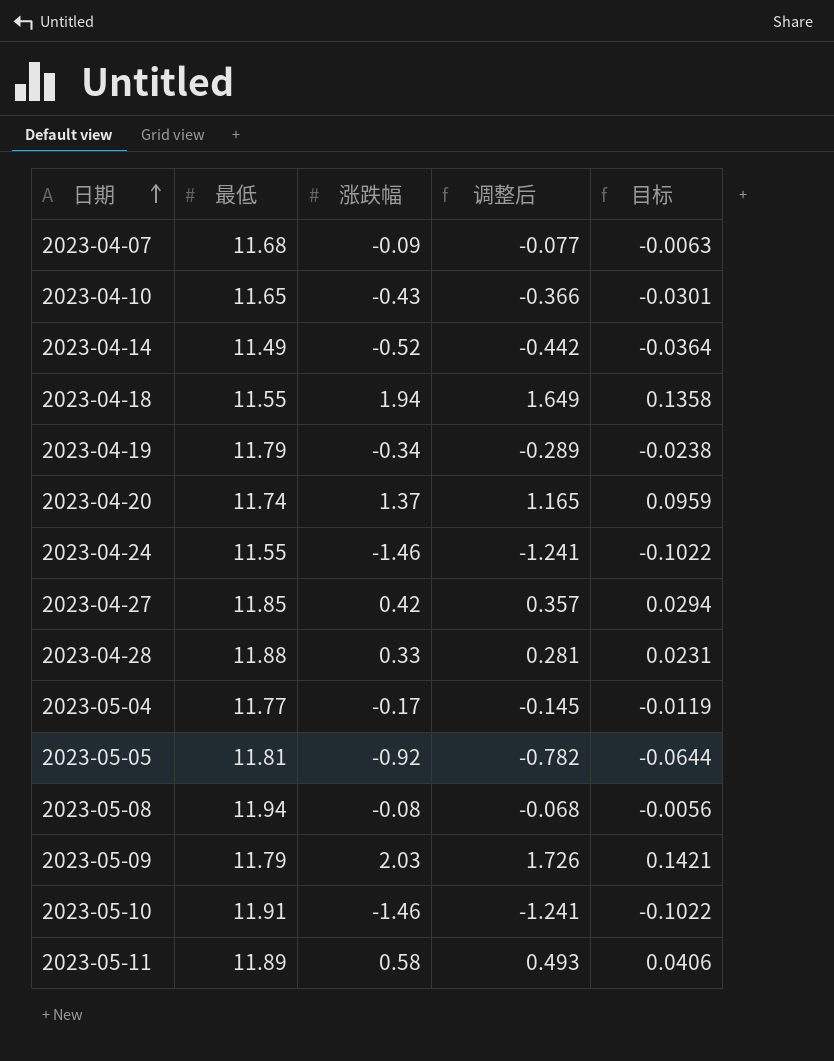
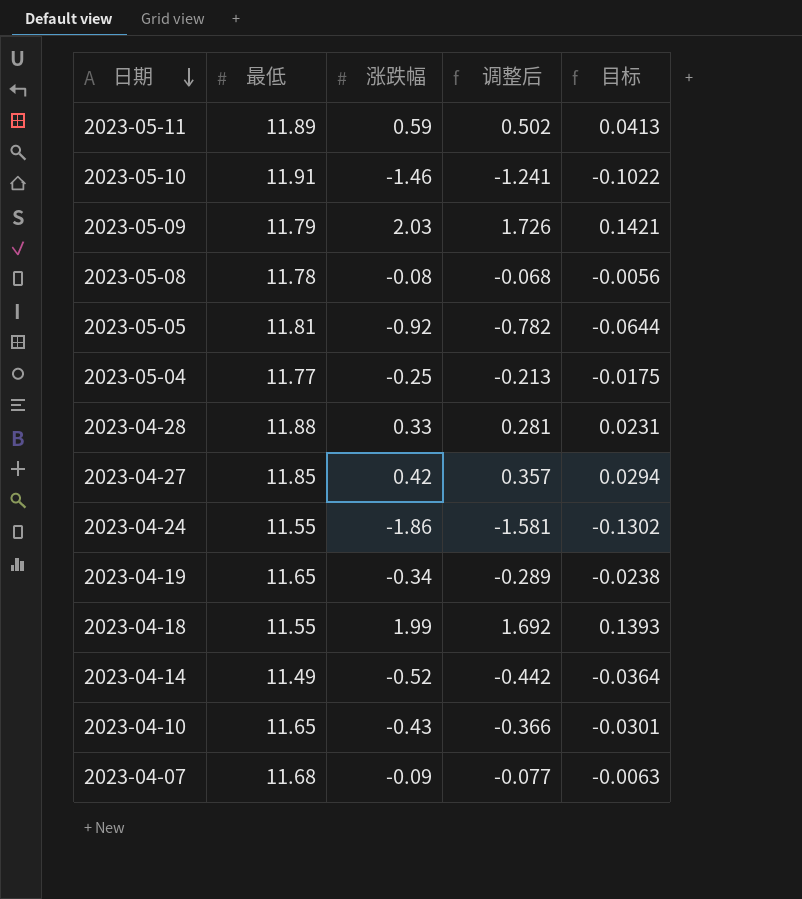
row order: 日期 ascending -> 日期 descending
row 2023-04-20: 11.74 | 1.37 | 1.165 | 0.0959 -> none
2023-05-11 | 涨跌幅: 0.58 -> 0.59
2023-05-11 | 调整后: 0.493 -> 0.502
2023-05-11 | 目标: 0.0406 -> 0.0413
2023-05-08 | 最低: 11.94 -> 11.78
2023-05-04 | 涨跌幅: -0.17 -> -0.25
2023-05-04 | 调整后: -0.145 -> -0.213
2023-05-04 | 目标: -0.0119 -> -0.0175
2023-04-24 | 涨跌幅: -1.46 -> -1.86
2023-04-24 | 调整后: -1.241 -> -1.581
2023-04-24 | 目标: -0.1022 -> -0.1302
2023-04-19 | 最低: 11.79 -> 11.65
2023-04-18 | 涨跌幅: 1.94 -> 1.99
2023-04-18 | 调整后: 1.649 -> 1.692
2023-04-18 | 目标: 0.1358 -> 0.1393

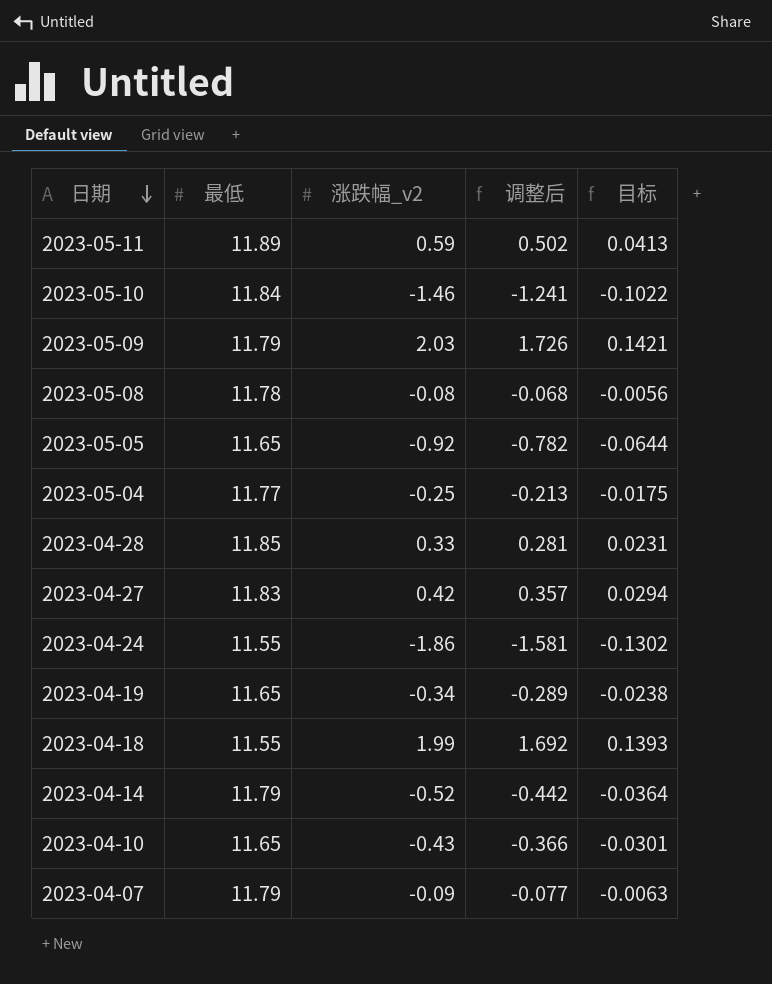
column name: 涨跌幅 -> 涨跌幅_v2
2023-05-10 | 最低: 11.91 -> 11.84
2023-05-05 | 最低: 11.81 -> 11.65
2023-04-28 | 最低: 11.88 -> 11.85
2023-04-27 | 最低: 11.85 -> 11.83
2023-04-14 | 最低: 11.49 -> 11.79
2023-04-07 | 最低: 11.68 -> 11.79

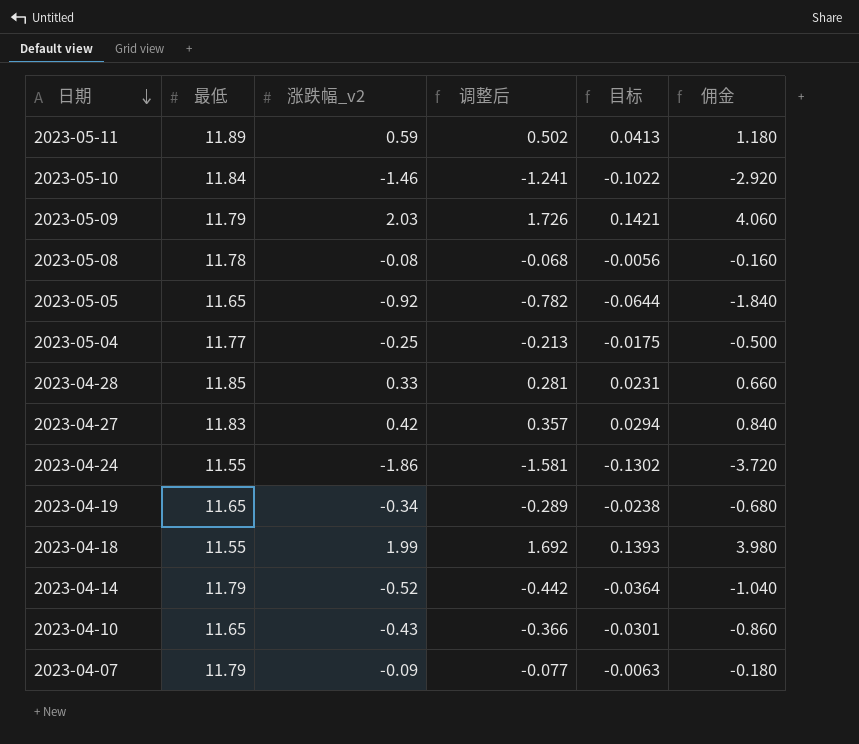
column 佣金 | formula: none -> [涨跌幅_v2] * 2

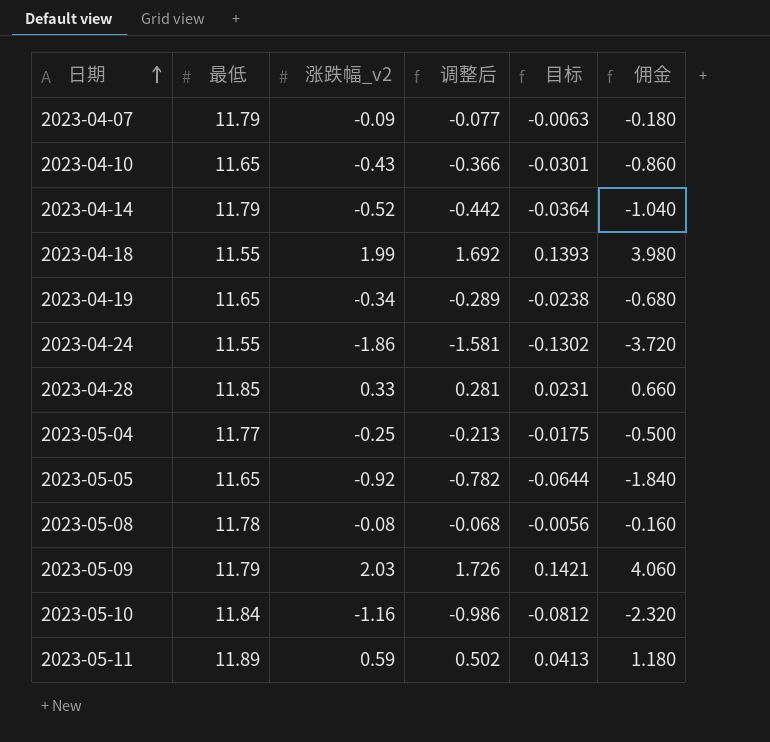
row order: 日期 descending -> 日期 ascending
row 2023-04-27: 11.83 | 0.42 | 0.357 | 0.0294 | 0.840 -> none
2023-05-10 | 涨跌幅_v2: -1.46 -> -1.16
2023-05-10 | 调整后: -1.241 -> -0.986
2023-05-10 | 目标: -0.1022 -> -0.0812
2023-05-10 | 佣金: -2.920 -> -2.320

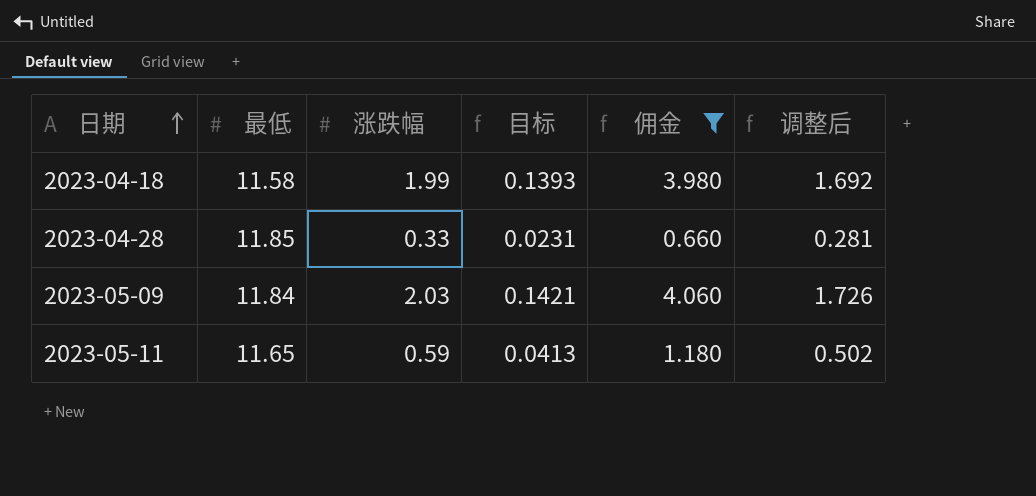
filter: none -> 佣金 >= 0.660
column name: 涨跌幅_v2 -> 涨跌幅
column 调整后 | position: 4 -> 6
2023-04-18 | 最低: 11.55 -> 11.58
2023-05-09 | 最低: 11.79 -> 11.84
2023-05-11 | 最低: 11.89 -> 11.65

